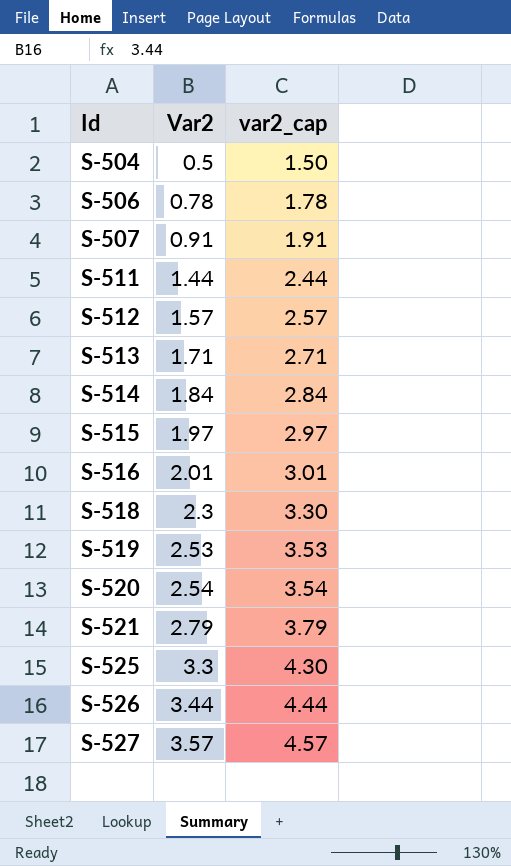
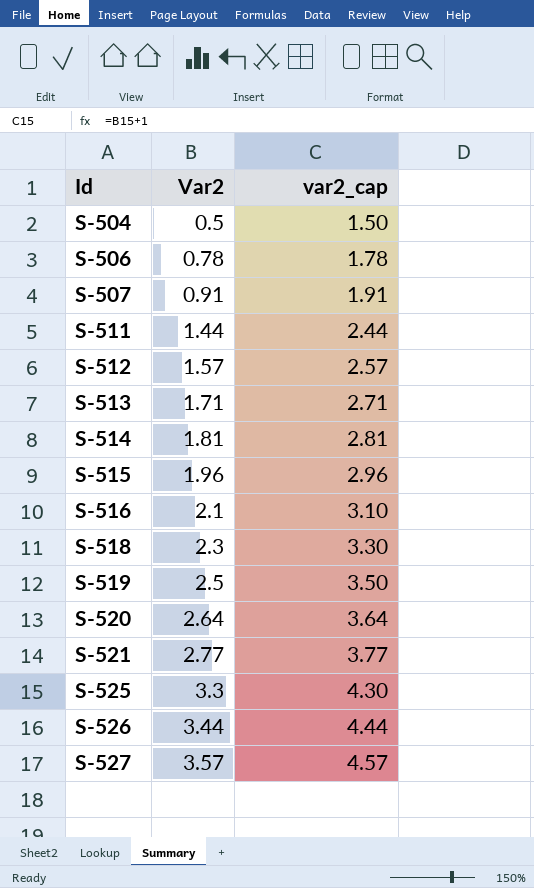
S-514 | Var2: 1.84 -> 1.81
S-514 | var2_cap: 2.84 -> 2.81
S-515 | Var2: 1.97 -> 1.96
S-515 | var2_cap: 2.97 -> 2.96
S-516 | Var2: 2.01 -> 2.1
S-516 | var2_cap: 3.01 -> 3.10
S-519 | Var2: 2.53 -> 2.5
S-519 | var2_cap: 3.53 -> 3.50
S-520 | Var2: 2.54 -> 2.64
S-520 | var2_cap: 3.54 -> 3.64
S-521 | Var2: 2.79 -> 2.77
S-521 | var2_cap: 3.79 -> 3.77

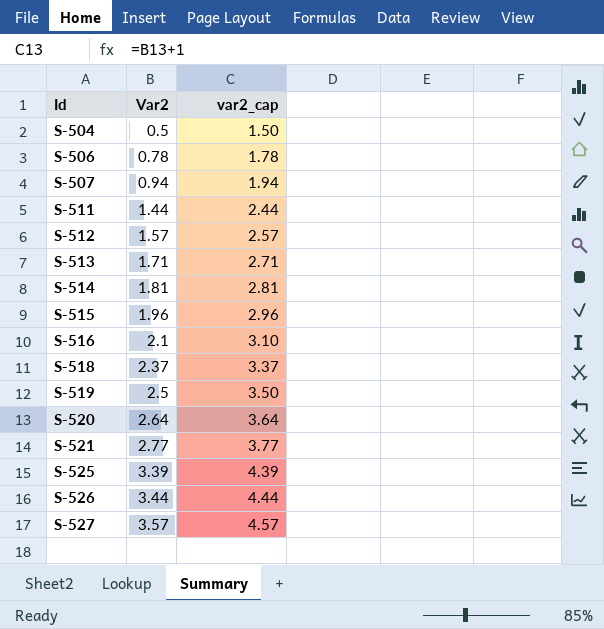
S-507 | Var2: 0.91 -> 0.94
S-507 | var2_cap: 1.91 -> 1.94
S-518 | Var2: 2.3 -> 2.37
S-518 | var2_cap: 3.30 -> 3.37
S-525 | Var2: 3.3 -> 3.39
S-525 | var2_cap: 4.30 -> 4.39

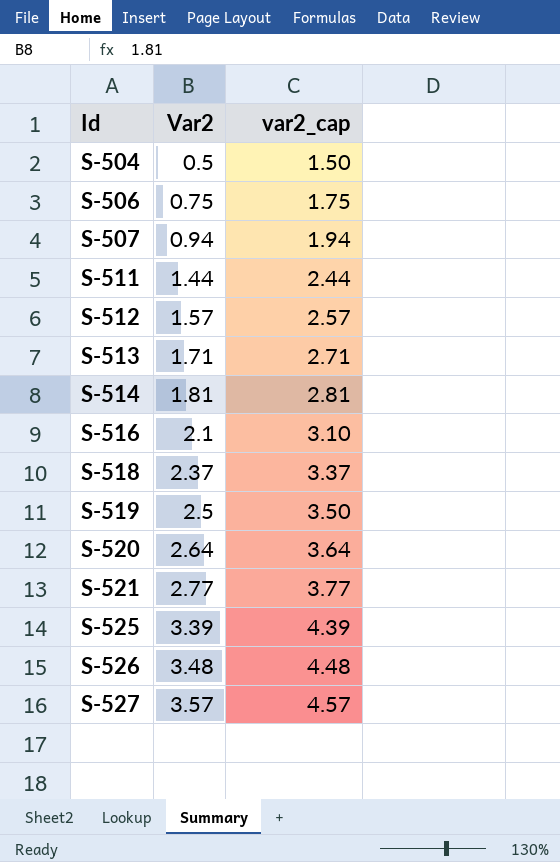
row S-515: 1.96 | 2.96 -> none
S-506 | Var2: 0.78 -> 0.75
S-506 | var2_cap: 1.78 -> 1.75
S-526 | Var2: 3.44 -> 3.48
S-526 | var2_cap: 4.44 -> 4.48

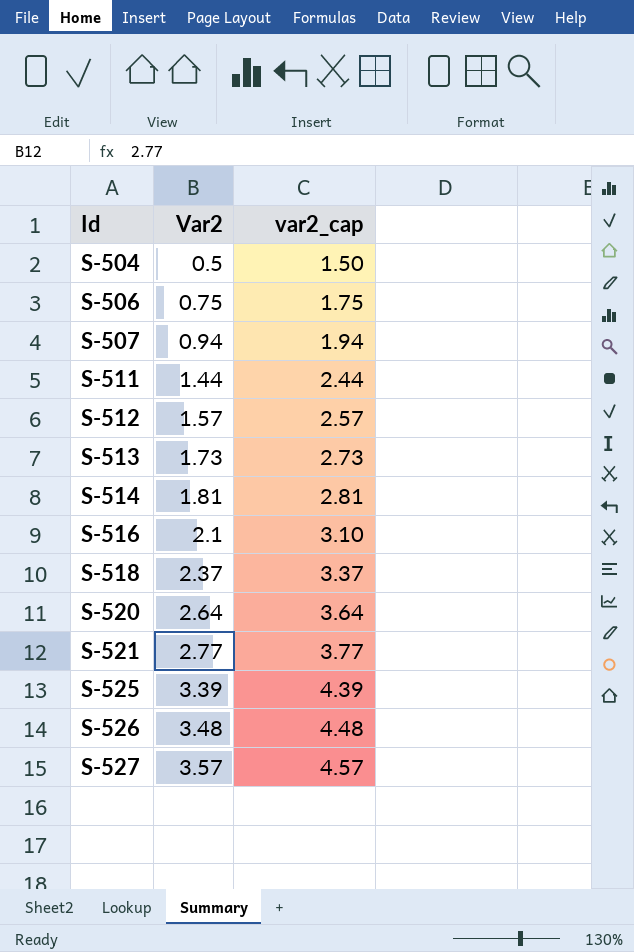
row S-519: 2.5 | 3.50 -> none
S-513 | Var2: 1.71 -> 1.73
S-513 | var2_cap: 2.71 -> 2.73

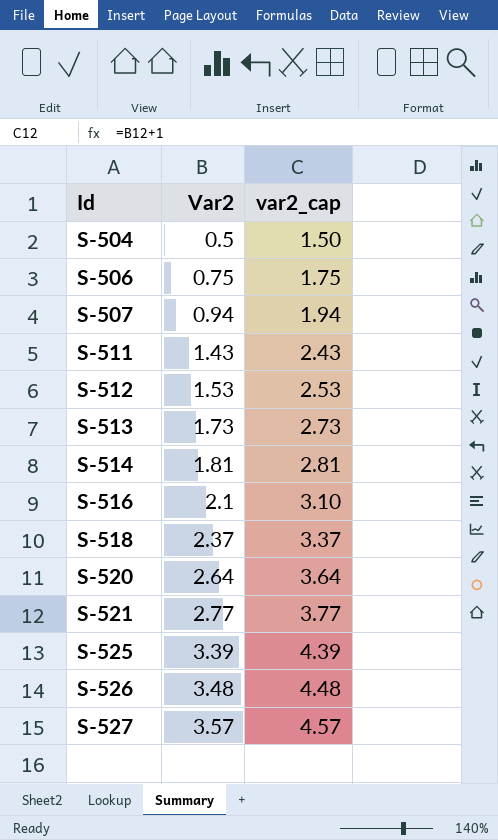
S-511 | Var2: 1.44 -> 1.43
S-511 | var2_cap: 2.44 -> 2.43
S-512 | Var2: 1.57 -> 1.53
S-512 | var2_cap: 2.57 -> 2.53

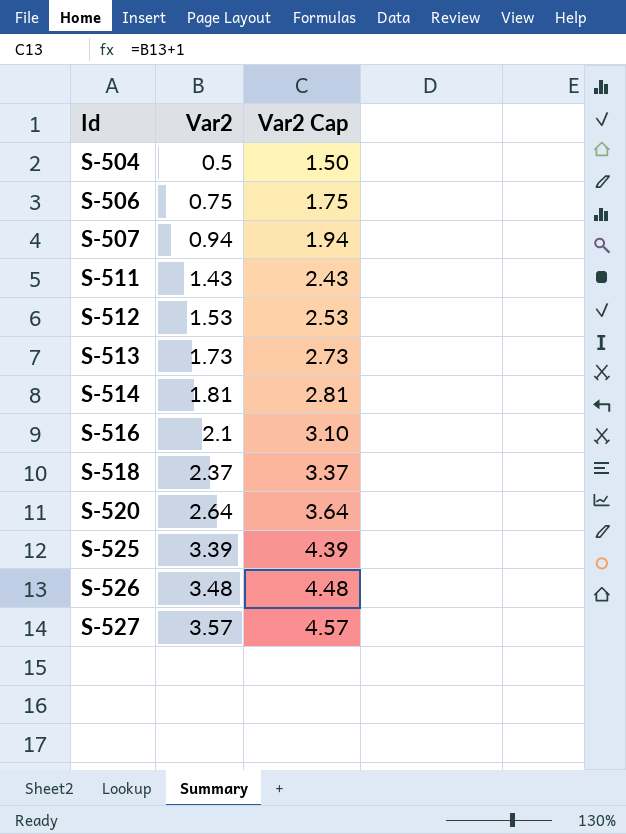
column name: var2_cap -> Var2 Cap
row S-521: 2.77 | 3.77 -> none

